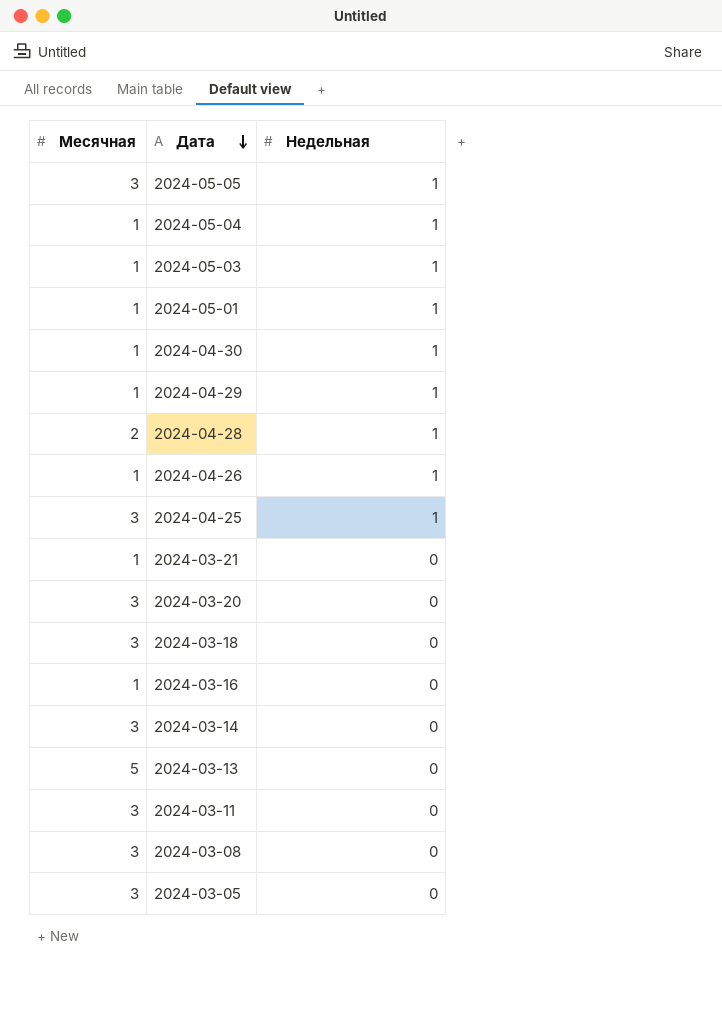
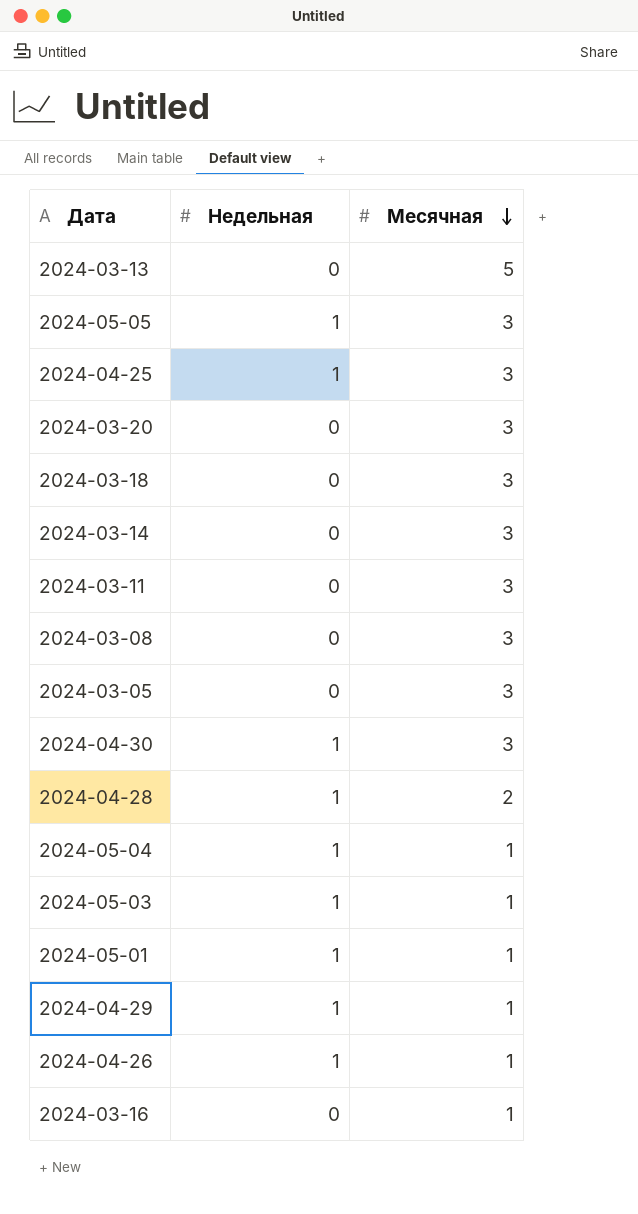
row order: Дата descending -> Месячная descending
column Месячная | position: 1 -> 3
row 2024-03-21: 1 | 0 -> none
2024-04-30 | Месячная: 1 -> 3

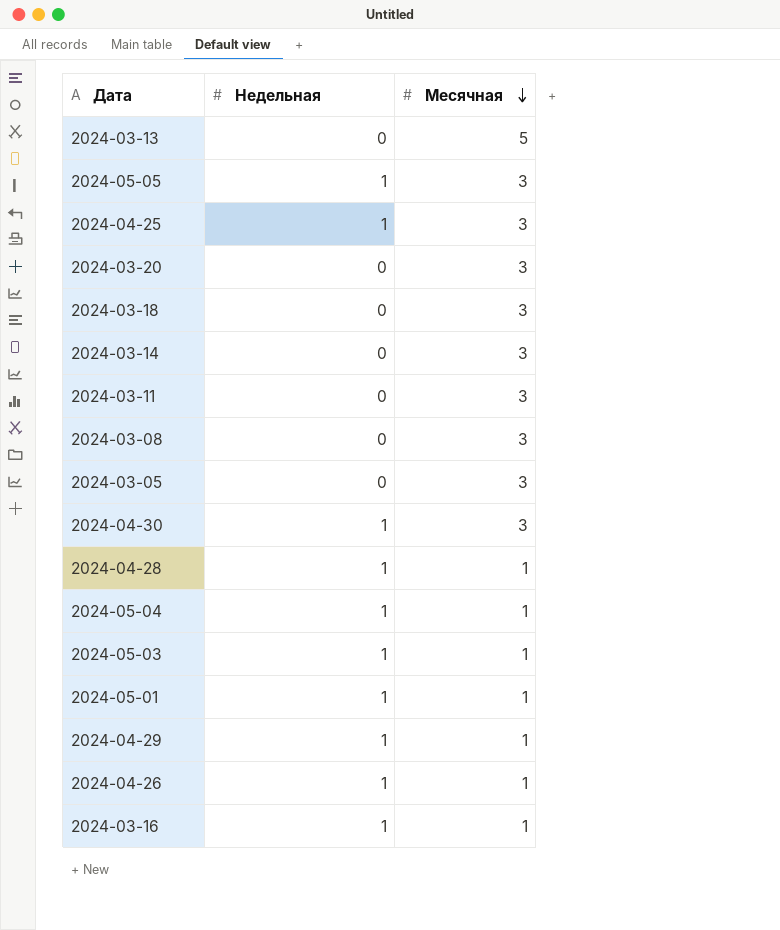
2024-04-28 | Месячная: 2 -> 1
2024-03-16 | Недельная: 0 -> 1

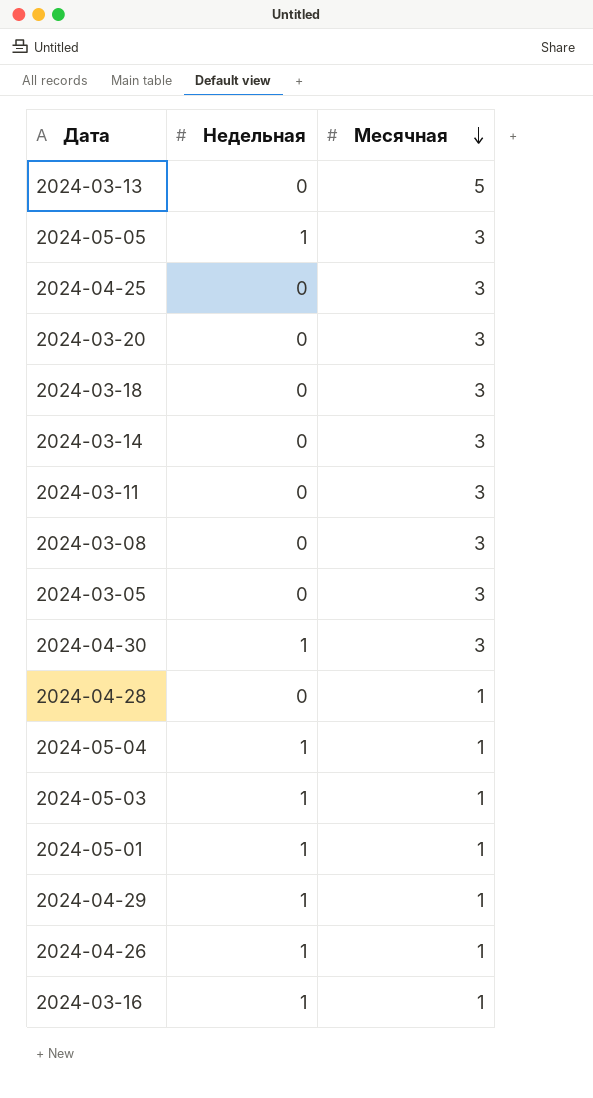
2024-04-25 | Недельная: 1 -> 0
2024-04-28 | Недельная: 1 -> 0

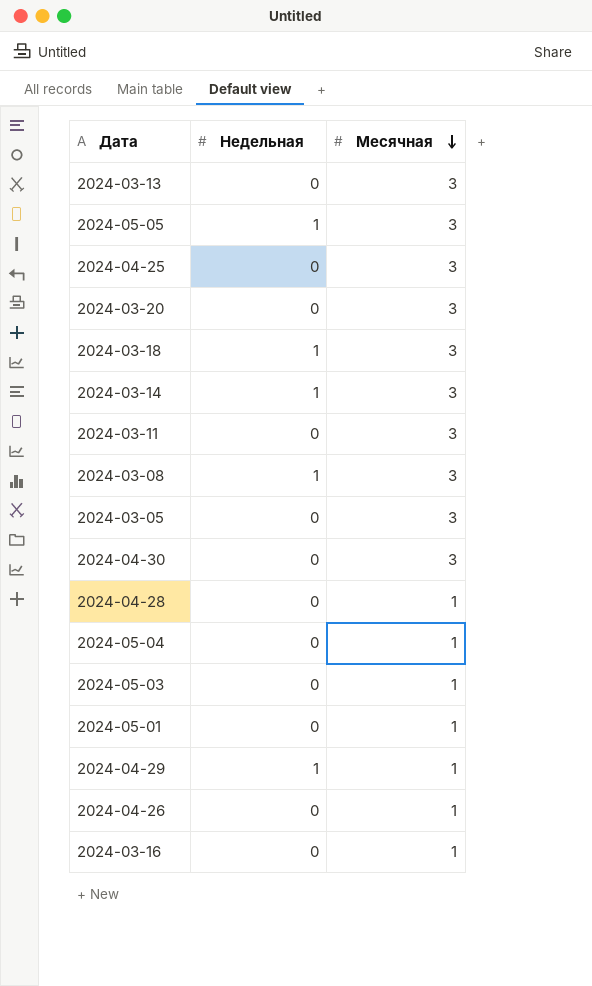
2024-03-13 | Месячная: 5 -> 3
2024-03-18 | Недельная: 0 -> 1
2024-03-14 | Недельная: 0 -> 1
2024-03-08 | Недельная: 0 -> 1
2024-04-30 | Недельная: 1 -> 0
2024-05-04 | Недельная: 1 -> 0
2024-05-03 | Недельная: 1 -> 0
2024-05-01 | Недельная: 1 -> 0
2024-04-26 | Недельная: 1 -> 0
2024-03-16 | Недельная: 1 -> 0

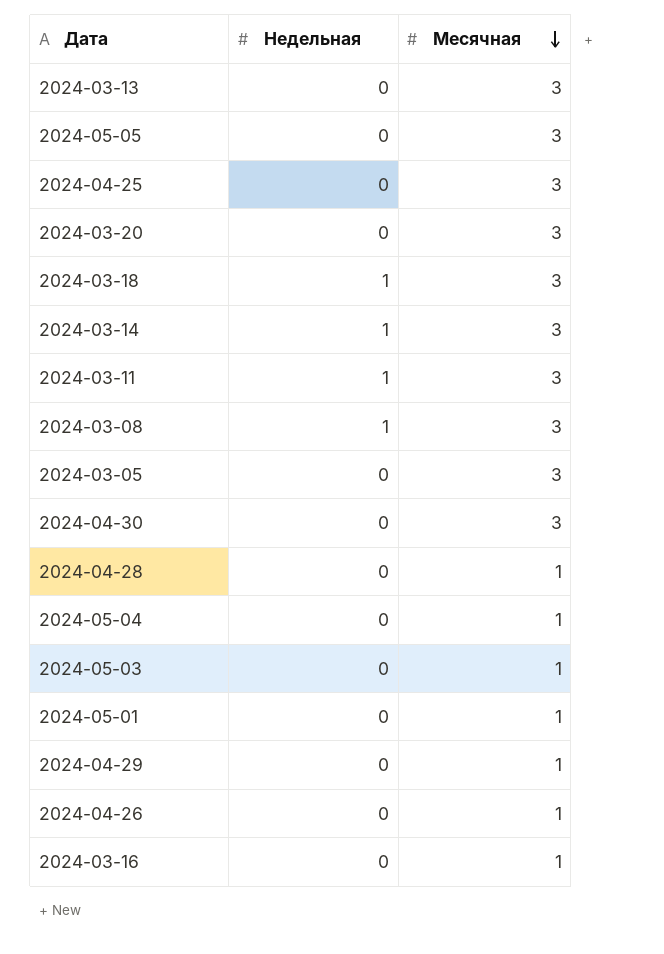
2024-05-05 | Недельная: 1 -> 0
2024-03-11 | Недельная: 0 -> 1
2024-04-29 | Недельная: 1 -> 0

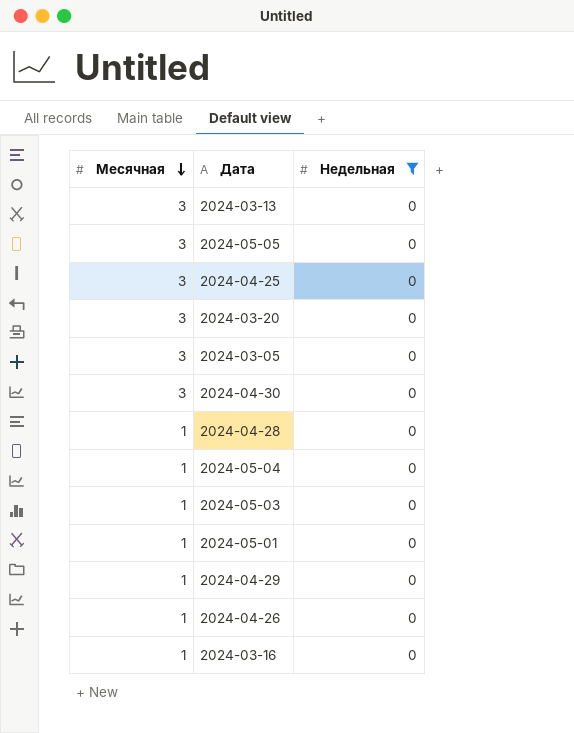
filter: none -> Недельная = 0
column Месячная | position: 3 -> 1

